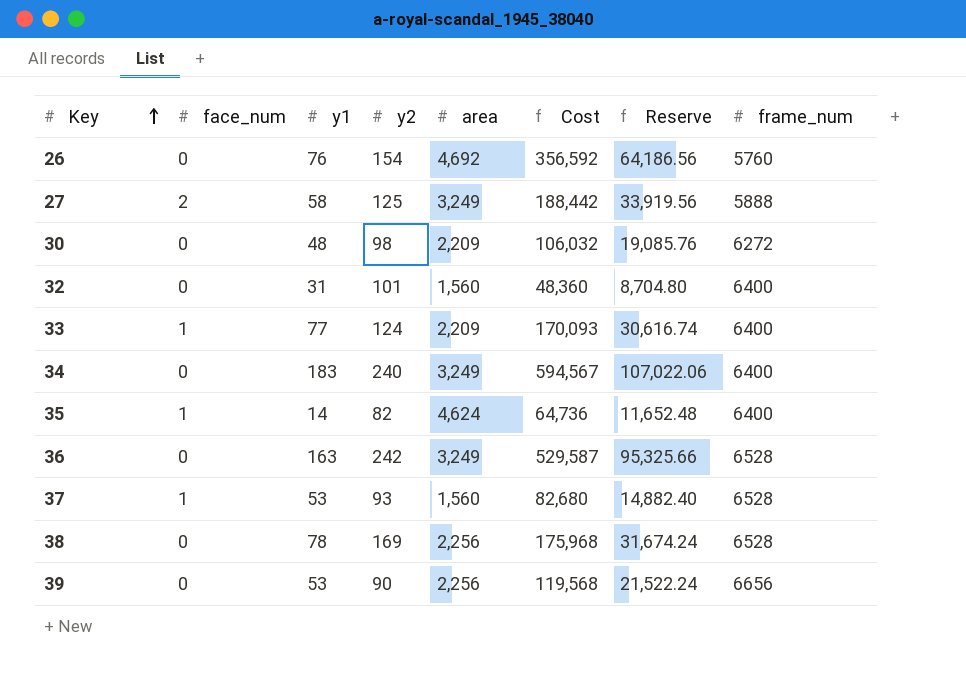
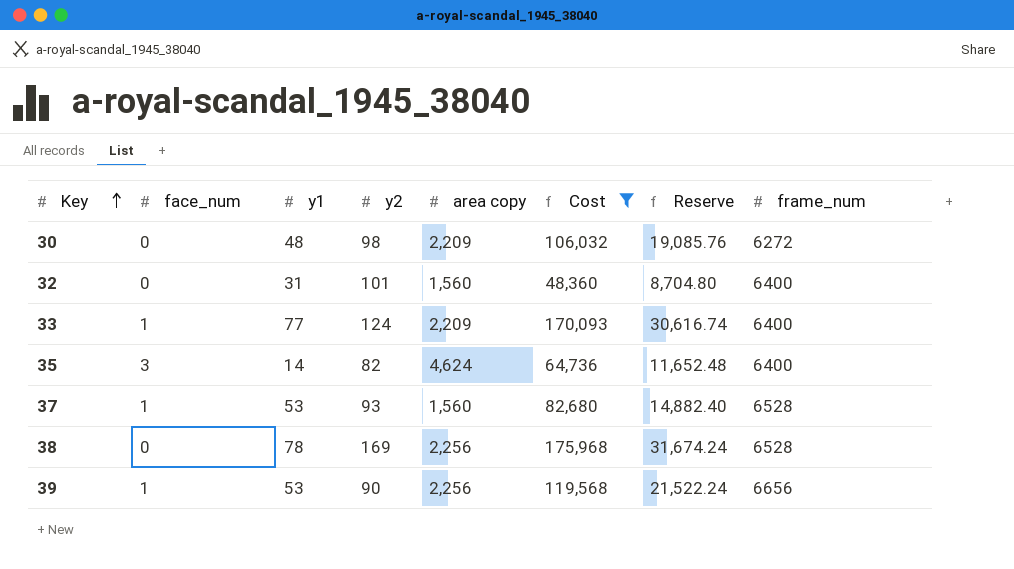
filter: none -> Cost <= 175,968
column name: area -> area copy
35 | face_num: 1 -> 3
39 | face_num: 0 -> 1

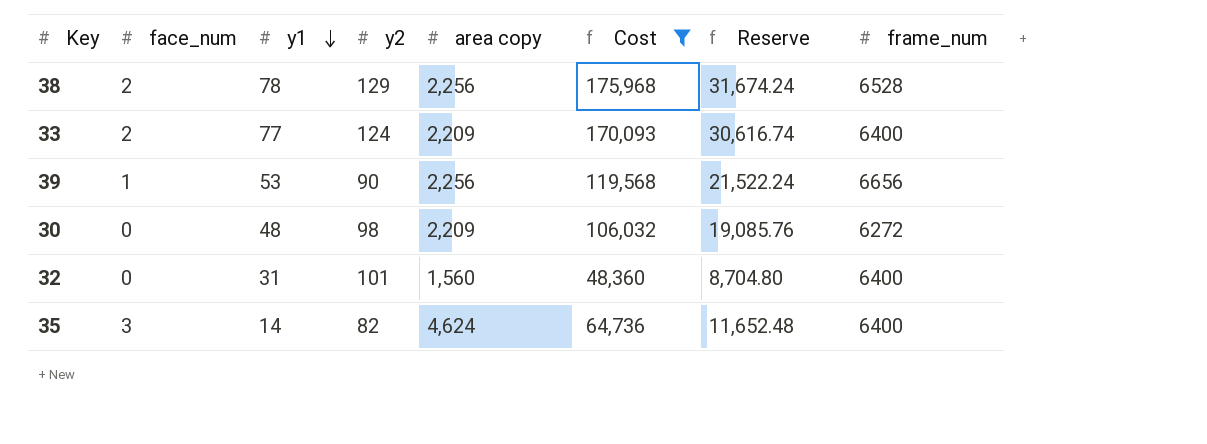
row order: Key ascending -> y1 descending
row 37: 1 | 53 | 93 | 1,560 | 82,680 | 14,882.40 | 6528 -> none
38 | face_num: 0 -> 2
38 | y2: 169 -> 129
33 | face_num: 1 -> 2

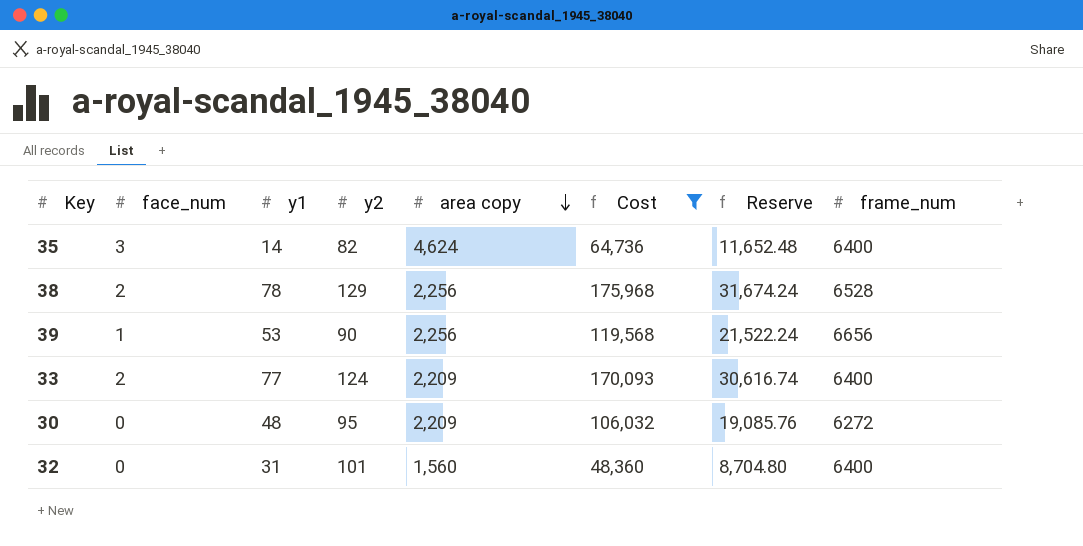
row order: y1 descending -> area copy descending
30 | y2: 98 -> 95

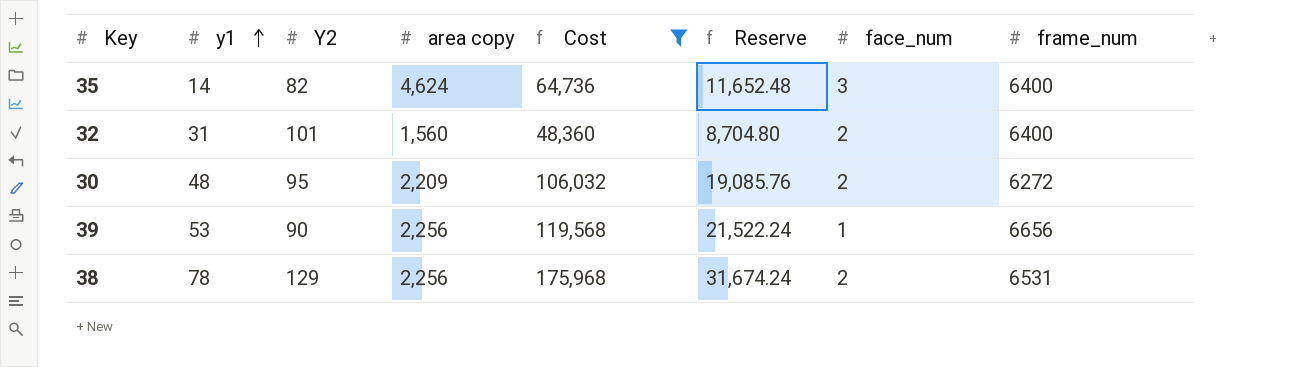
row order: area copy descending -> y1 ascending
column name: y2 -> Y2
column face_num | position: 2 -> 7
row 33: 2 | 77 | 124 | 2,209 | 170,093 | 30,616.74 | 6400 -> none
32 | face_num: 0 -> 2
30 | face_num: 0 -> 2
38 | frame_num: 6528 -> 6531

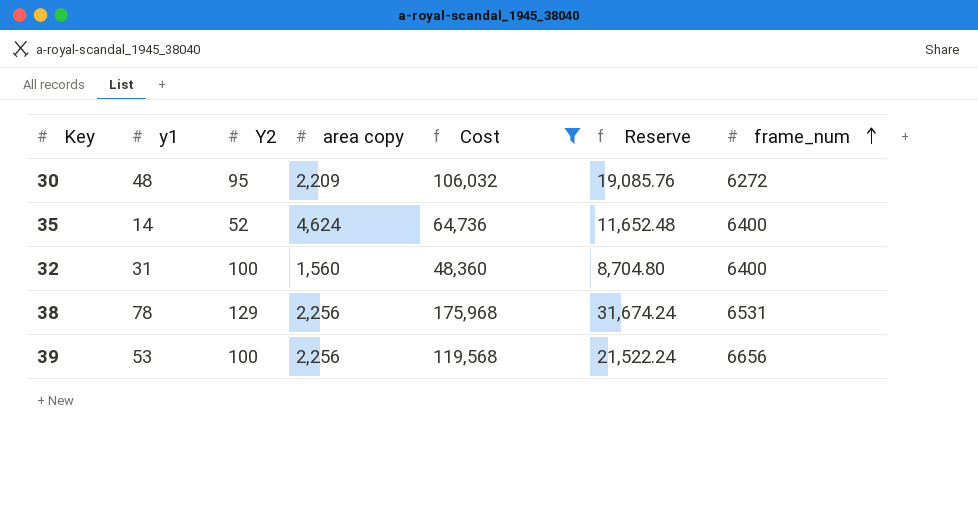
row order: y1 ascending -> frame_num ascending
column face_num | position: 7 -> none
35 | Y2: 82 -> 52
32 | Y2: 101 -> 100
39 | Y2: 90 -> 100

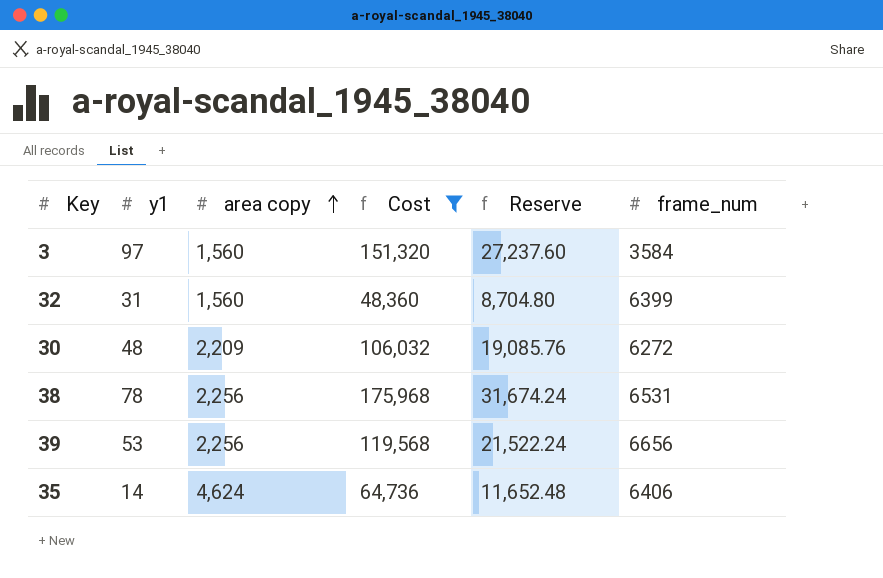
row order: frame_num ascending -> area copy ascending
column Y2 | position: 3 -> none
row 3: none -> 97 | 1,560 | 151,320 | 27,237.60 | 3584
32 | frame_num: 6400 -> 6399
35 | frame_num: 6400 -> 6406

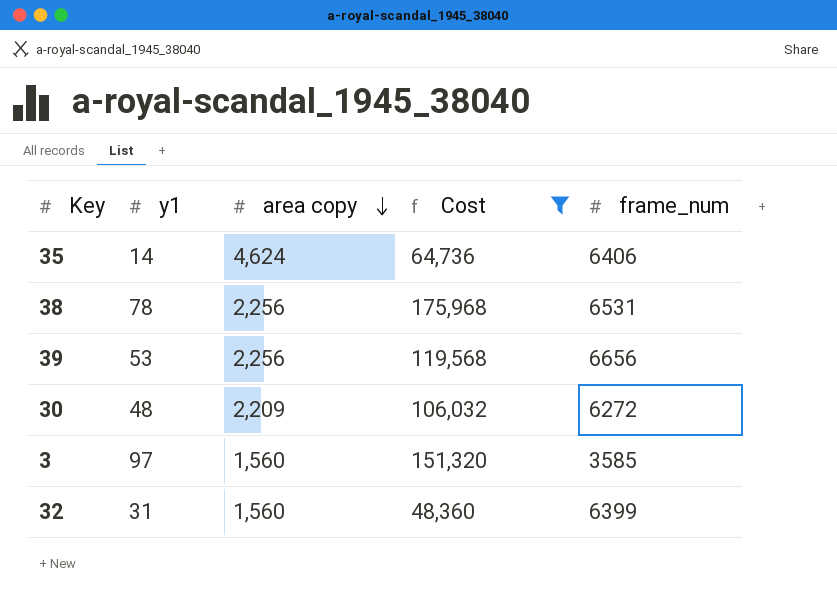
row order: area copy ascending -> area copy descending
column Reserve | formula: [Cost] * 0.18 -> none
3 | frame_num: 3584 -> 3585

